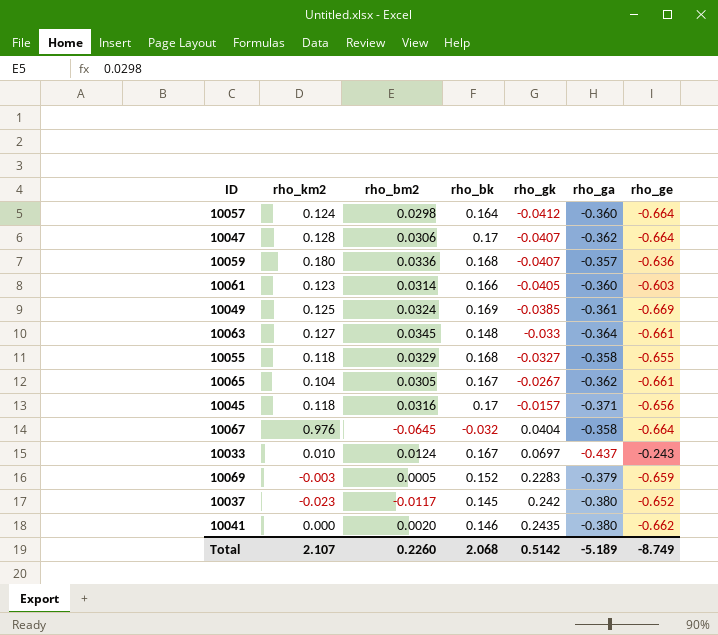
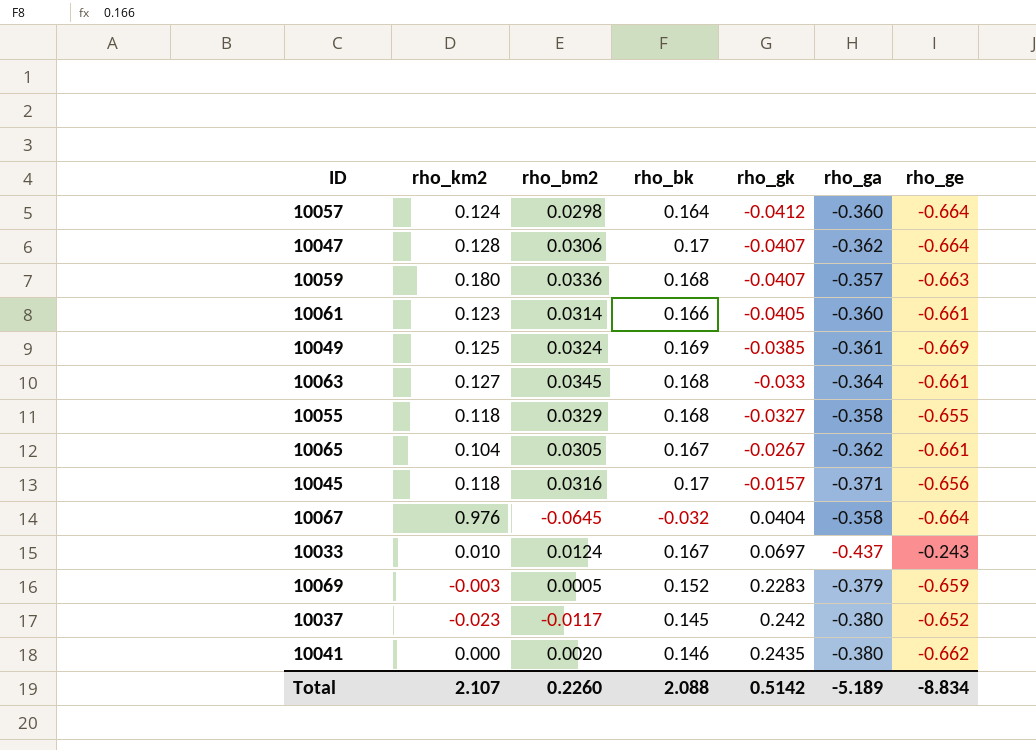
10059 | rho_ge: -0.636 -> -0.663
10061 | rho_ge: -0.603 -> -0.661
10063 | rho_bk: 0.148 -> 0.168
Total | rho_bk: 2.068 -> 2.088
Total | rho_ge: -8.749 -> -8.834

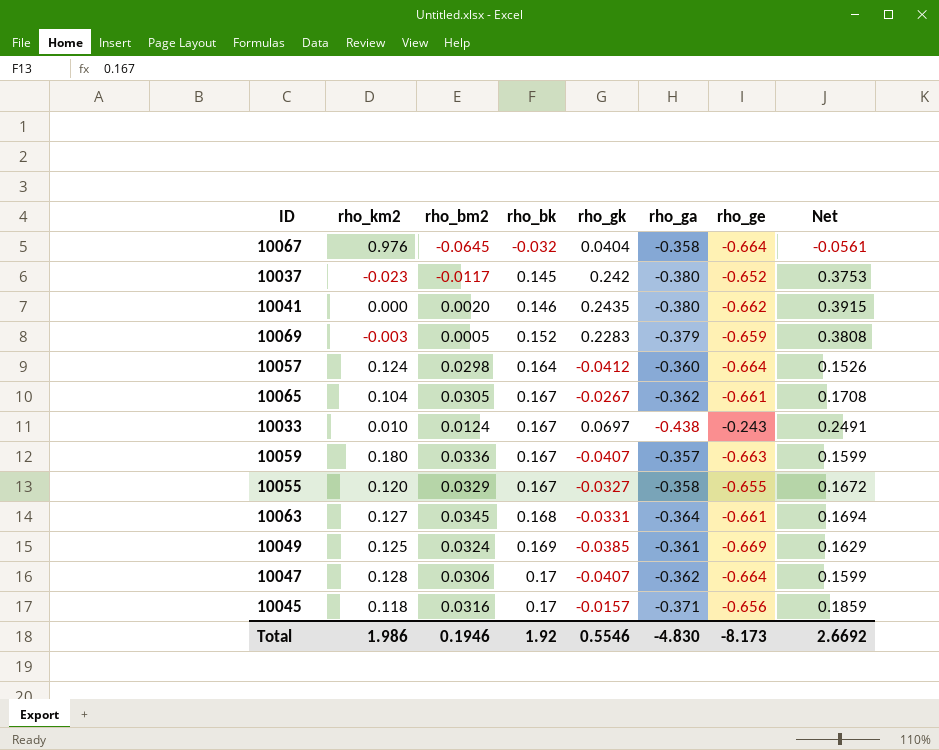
row order: rho_gk ascending -> rho_bk ascending
column Net | formula: none -> [rho_bm2] + [rho_bk] + [rho_gk]
row 10061: 0.123 | 0.0314 | 0.166 | -0.0405 | -0.360 | -0.661 -> none
10033 | rho_ga: -0.437 -> -0.438
10059 | rho_bk: 0.168 -> 0.167
10055 | rho_km2: 0.118 -> 0.120
10055 | rho_bk: 0.168 -> 0.167
10063 | rho_gk: -0.033 -> -0.0331
Total | rho_km2: 2.107 -> 1.986
Total | rho_bm2: 0.2260 -> 0.1946
Total | rho_bk: 2.088 -> 1.92
Total | rho_gk: 0.5142 -> 0.5546
Total | rho_ga: -5.189 -> -4.830
Total | rho_ge: -8.834 -> -8.173

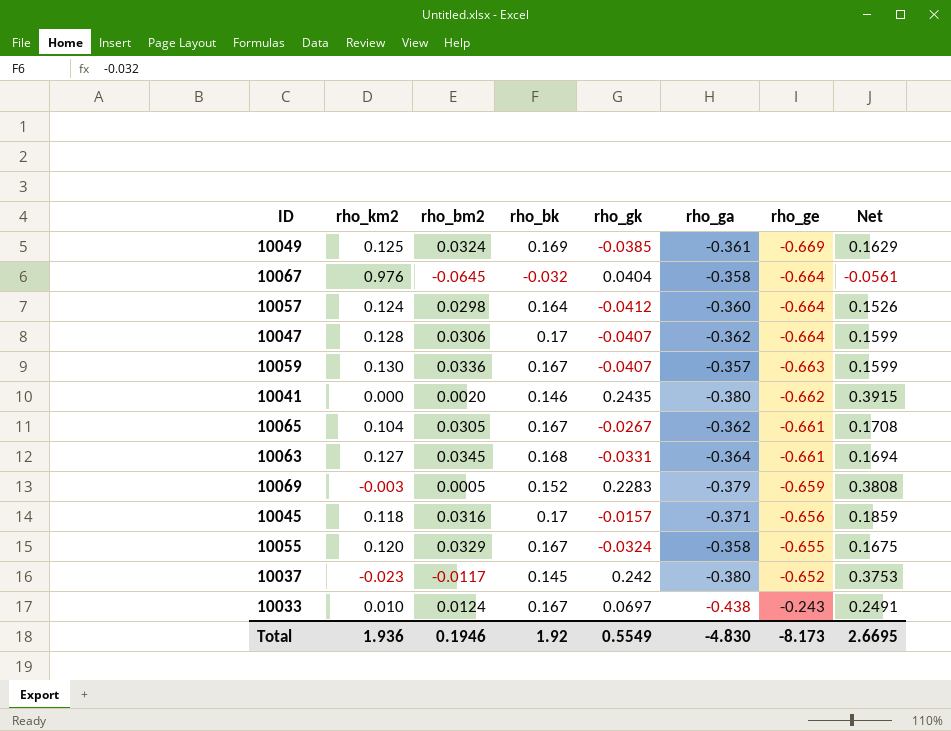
row order: rho_bk ascending -> rho_ge ascending
10059 | rho_km2: 0.180 -> 0.130
10055 | rho_gk: -0.0327 -> -0.0324
10055 | Net: 0.1672 -> 0.1675
Total | rho_km2: 1.986 -> 1.936
Total | rho_gk: 0.5546 -> 0.5549
Total | Net: 2.6692 -> 2.6695

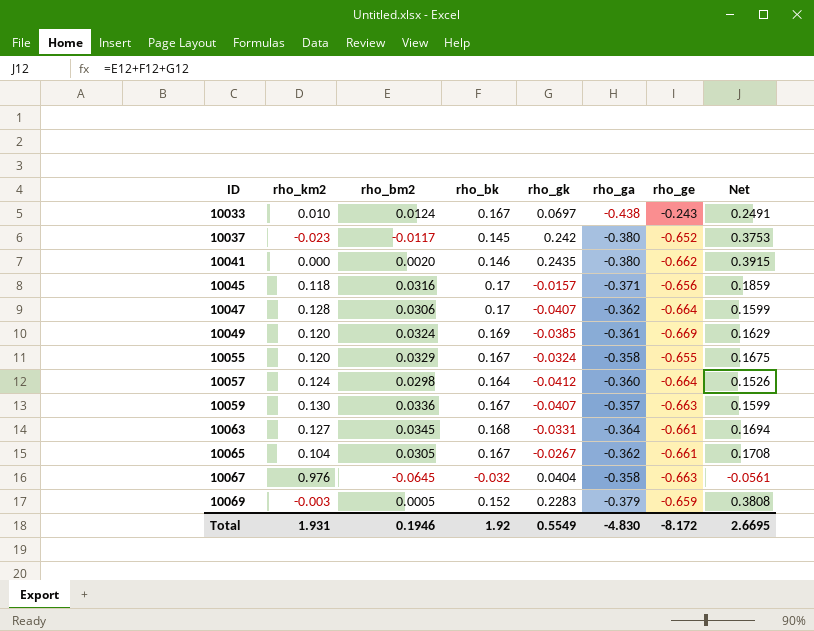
row order: rho_ge ascending -> ID ascending
10049 | rho_km2: 0.125 -> 0.120
10067 | rho_ge: -0.664 -> -0.663
Total | rho_km2: 1.936 -> 1.931
Total | rho_ge: -8.173 -> -8.172

